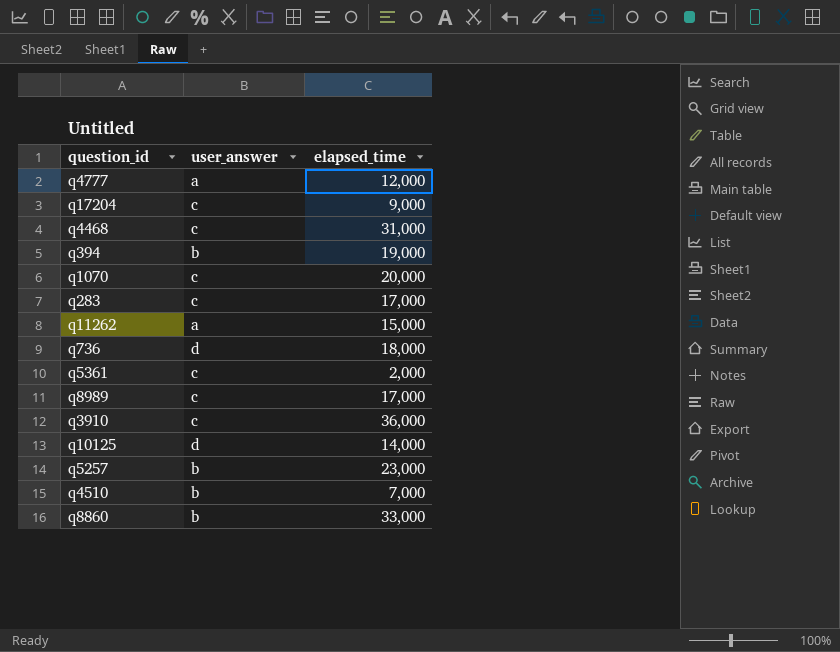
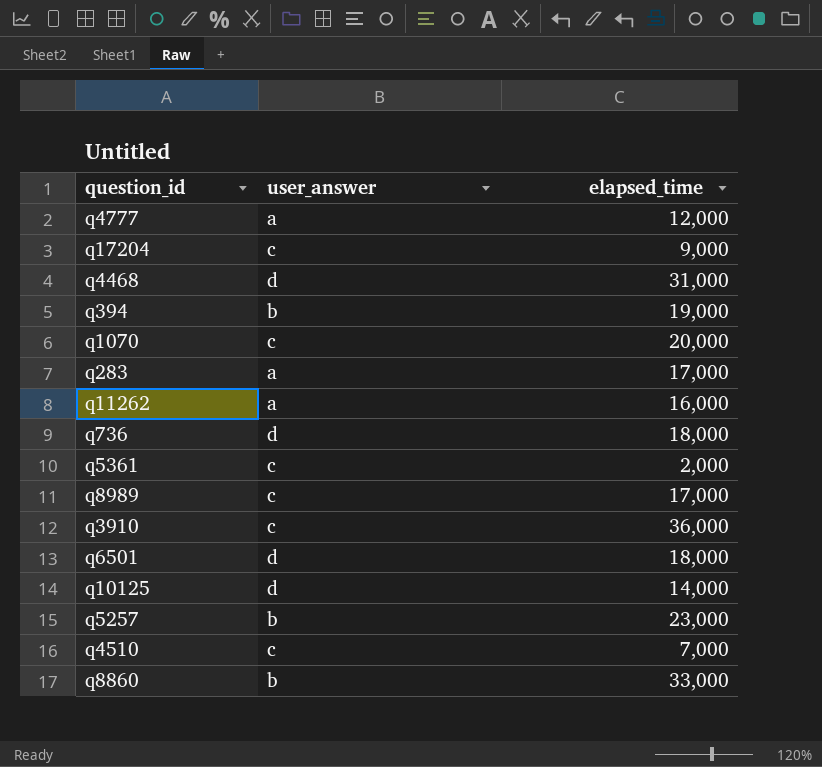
q4468 | user_answer: c -> d
q283 | user_answer: c -> a
q11262 | elapsed_time: 15,000 -> 16,000
row q6501: none -> d | 18,000
q4510 | user_answer: b -> c

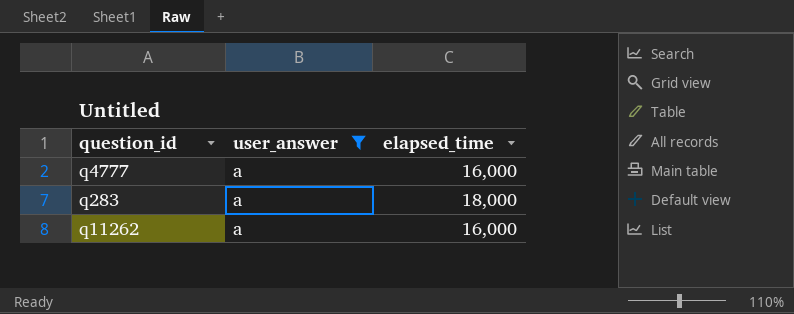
filter: none -> user_answer = a
q4777 | elapsed_time: 12,000 -> 16,000
q283 | elapsed_time: 17,000 -> 18,000

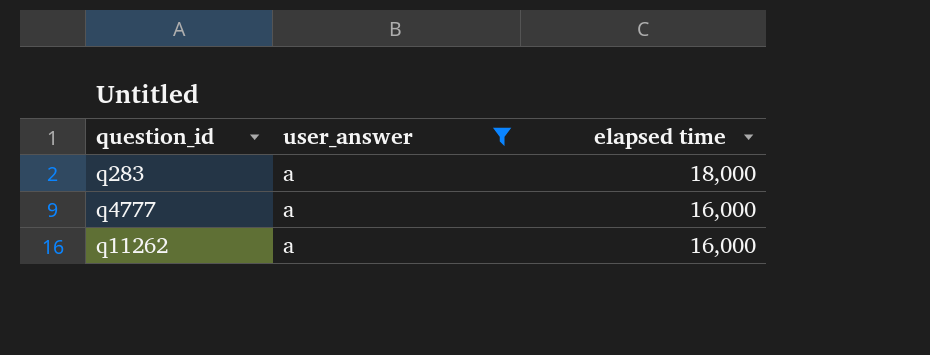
row order: none -> question_id ascending
column name: elapsed_time -> elapsed time

